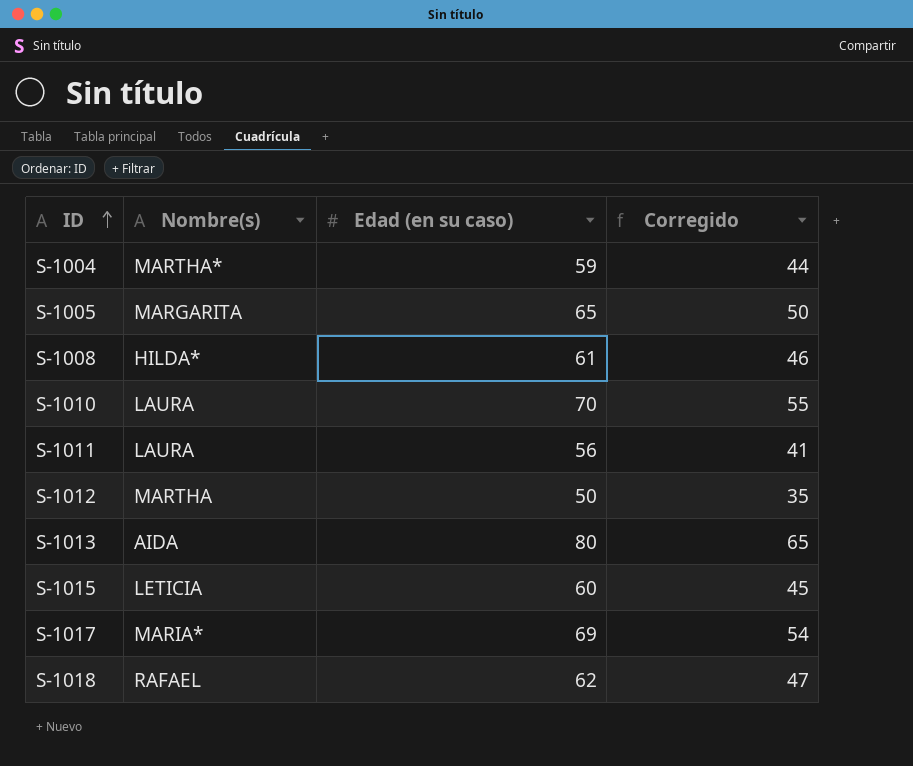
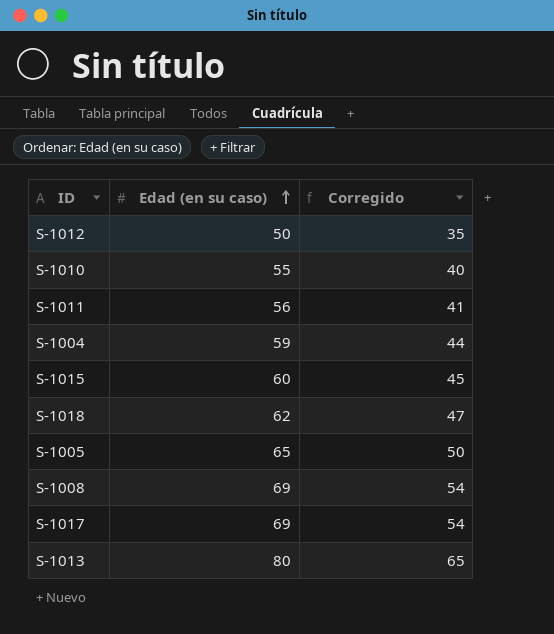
row order: ID ascending -> Edad (en su caso) ascending
column Nombre(s) | position: 2 -> none
S-1010 | Edad (en su caso): 70 -> 55
S-1010 | Corregido: 55 -> 40
S-1008 | Edad (en su caso): 61 -> 69
S-1008 | Corregido: 46 -> 54

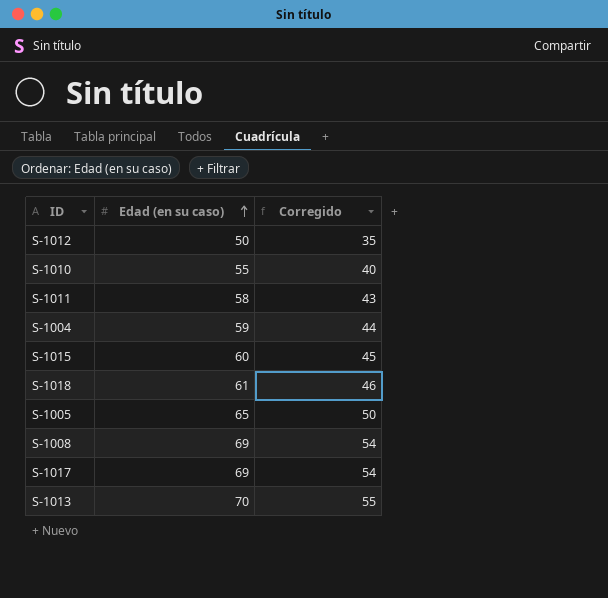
S-1011 | Edad (en su caso): 56 -> 58
S-1011 | Corregido: 41 -> 43
S-1018 | Edad (en su caso): 62 -> 61
S-1018 | Corregido: 47 -> 46
S-1013 | Edad (en su caso): 80 -> 70
S-1013 | Corregido: 65 -> 55

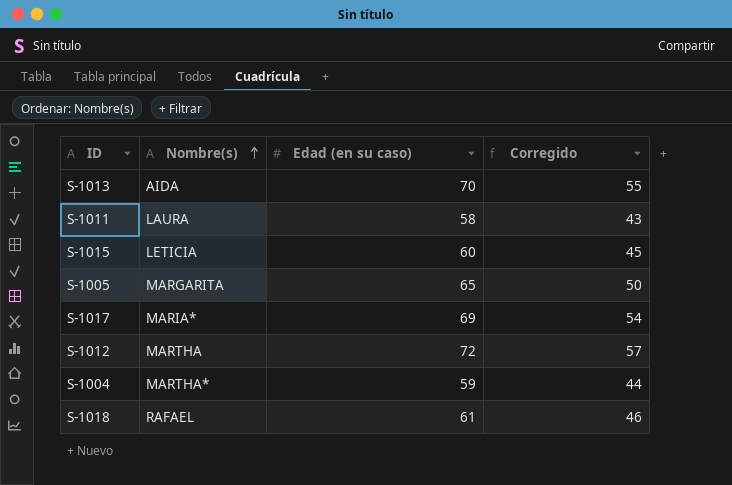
row order: Edad (en su caso) ascending -> Nombre(s) ascending
column Nombre(s) | position: none -> 2
row S-1010: 55 | 40 -> none
row S-1008: 69 | 54 -> none
S-1012 | Edad (en su caso): 50 -> 72
S-1012 | Corregido: 35 -> 57

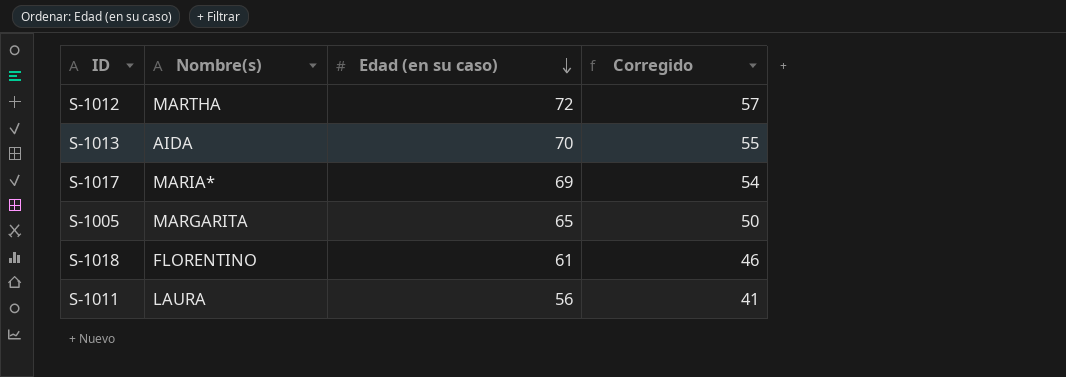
row order: Nombre(s) ascending -> Edad (en su caso) descending
row S-1015: LETICIA | 60 | 45 -> none
row S-1004: MARTHA* | 59 | 44 -> none
S-1018 | Nombre(s): RAFAEL -> FLORENTINO
S-1011 | Edad (en su caso): 58 -> 56
S-1011 | Corregido: 43 -> 41

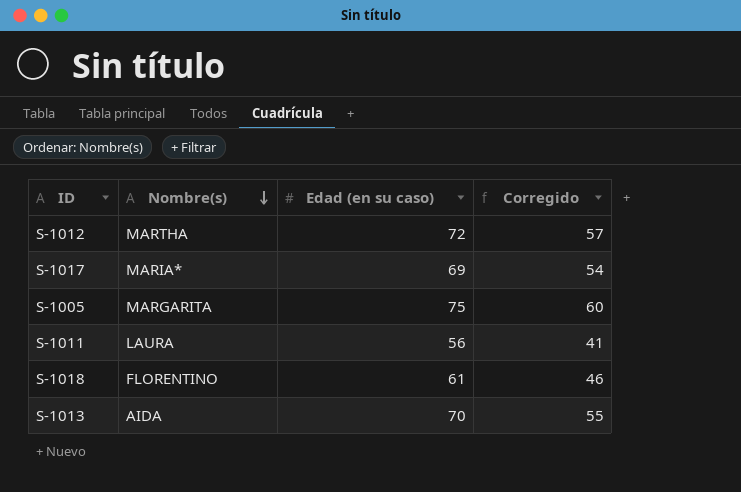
row order: Edad (en su caso) descending -> Nombre(s) descending
S-1005 | Edad (en su caso): 65 -> 75
S-1005 | Corregido: 50 -> 60

